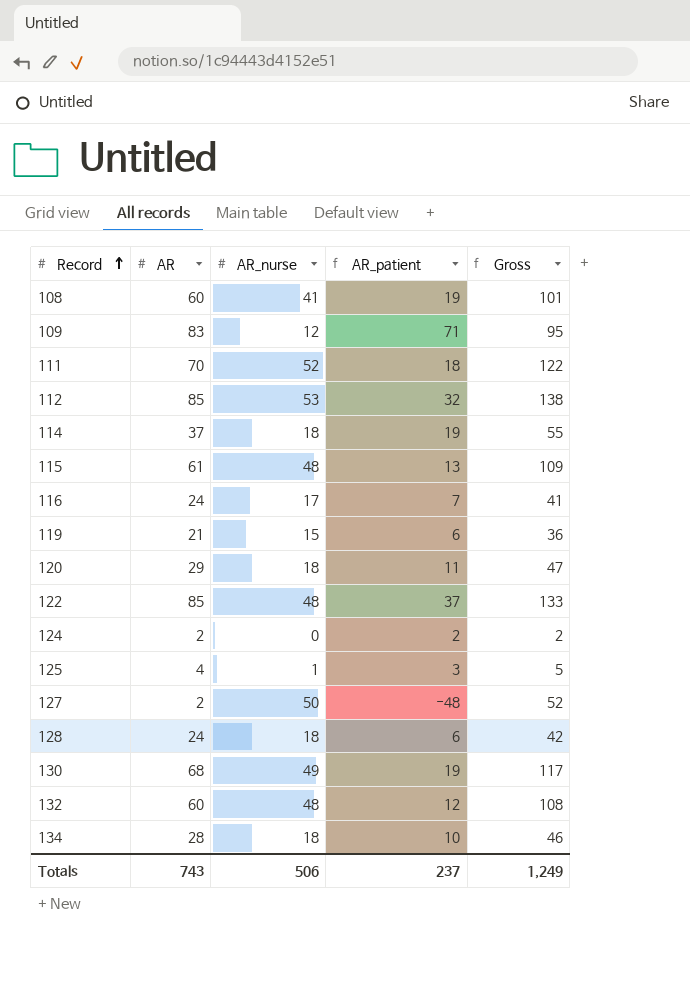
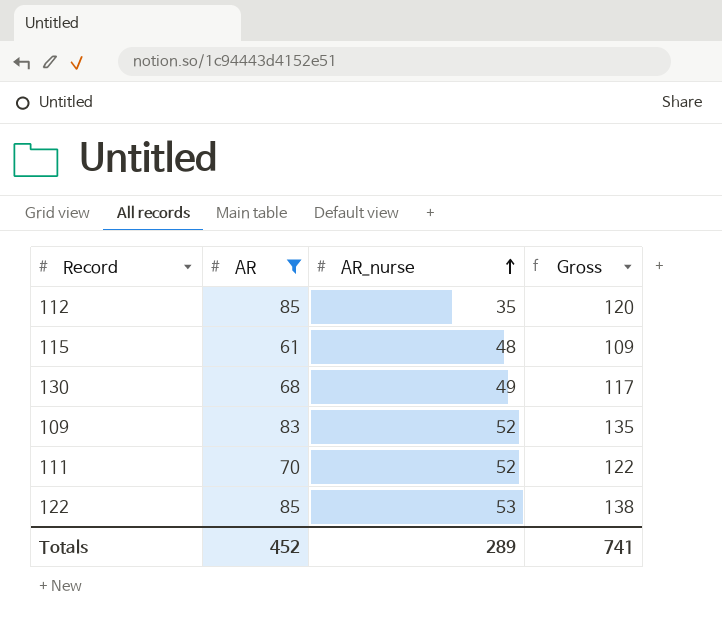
filter: none -> AR >= 61
row order: Record ascending -> AR_nurse ascending
column AR_patient | formula: [AR] - [AR_nurse] -> none
112 | AR_nurse: 53 -> 35
112 | Gross: 138 -> 120
109 | AR_nurse: 12 -> 52
109 | Gross: 95 -> 135
122 | AR_nurse: 48 -> 53
122 | Gross: 133 -> 138
Totals | AR: 743 -> 452
Totals | AR_nurse: 506 -> 289
Totals | Gross: 1,249 -> 741

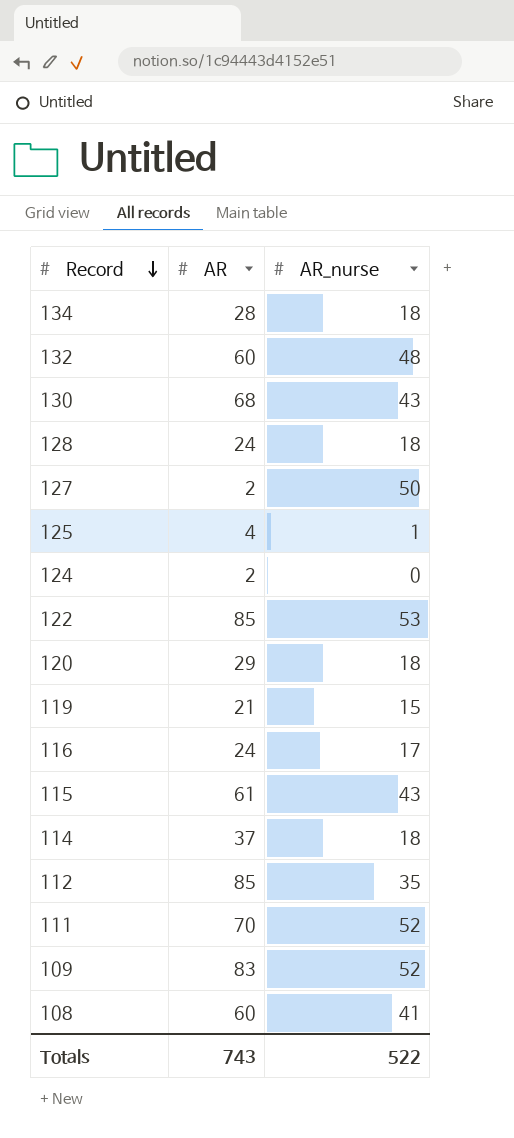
filter: AR >= 61 -> none
row order: AR_nurse ascending -> Record descending
column Gross | formula: [AR] + [AR_nurse] -> none
130 | AR_nurse: 49 -> 43
115 | AR_nurse: 48 -> 43
Totals | AR: 452 -> 743
Totals | AR_nurse: 289 -> 522

